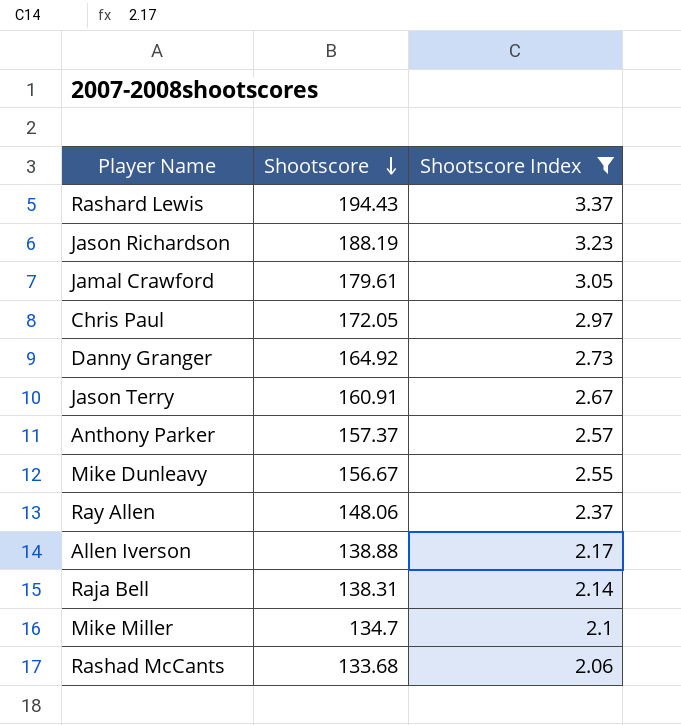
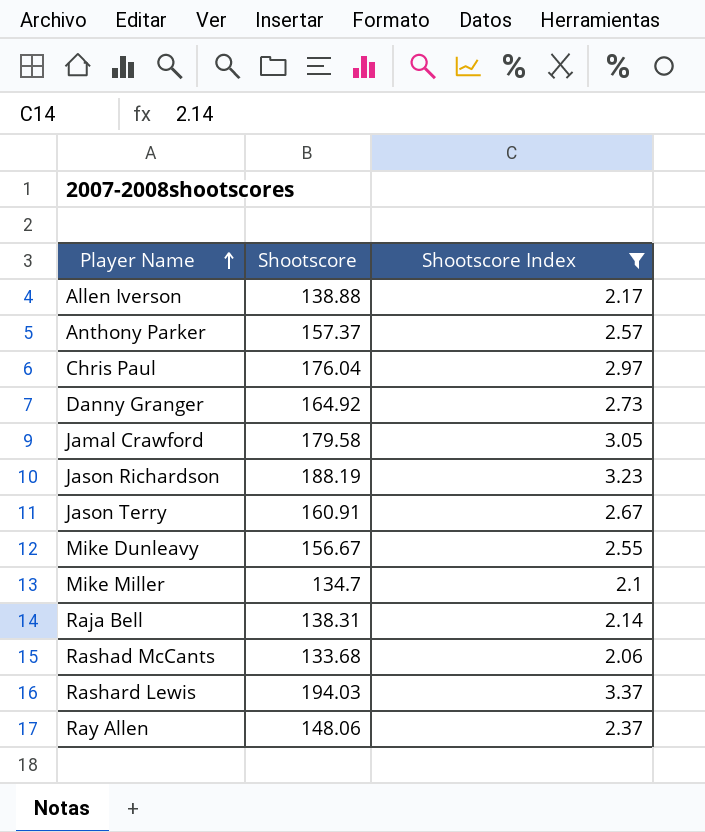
row order: Shootscore descending -> Player Name ascending
Chris Paul | Shootscore: 172.05 -> 176.04
Jamal Crawford | Shootscore: 179.61 -> 179.58
Rashard Lewis | Shootscore: 194.43 -> 194.03

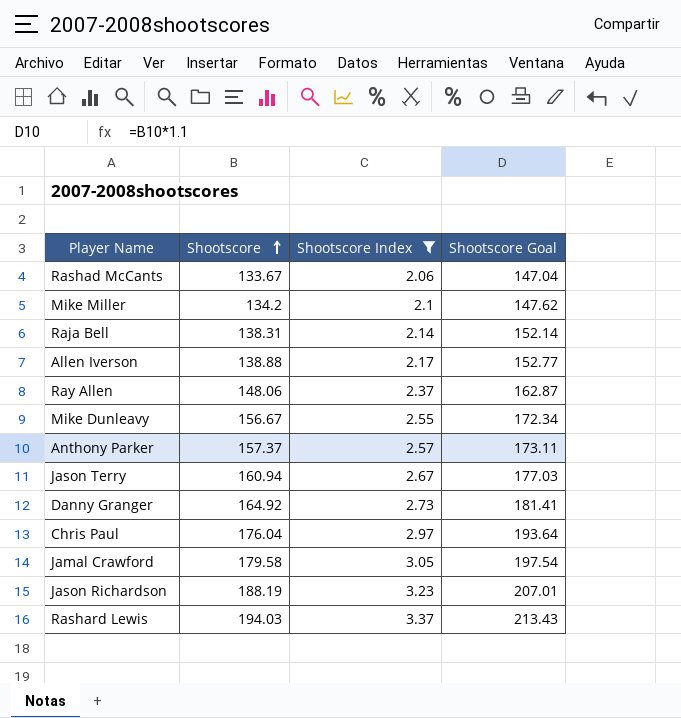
row order: Player Name ascending -> Shootscore ascending
column Shootscore Goal | formula: none -> [Shootscore] * 1.1
Rashad McCants | Shootscore: 133.68 -> 133.67
Mike Miller | Shootscore: 134.7 -> 134.2
Jason Terry | Shootscore: 160.91 -> 160.94

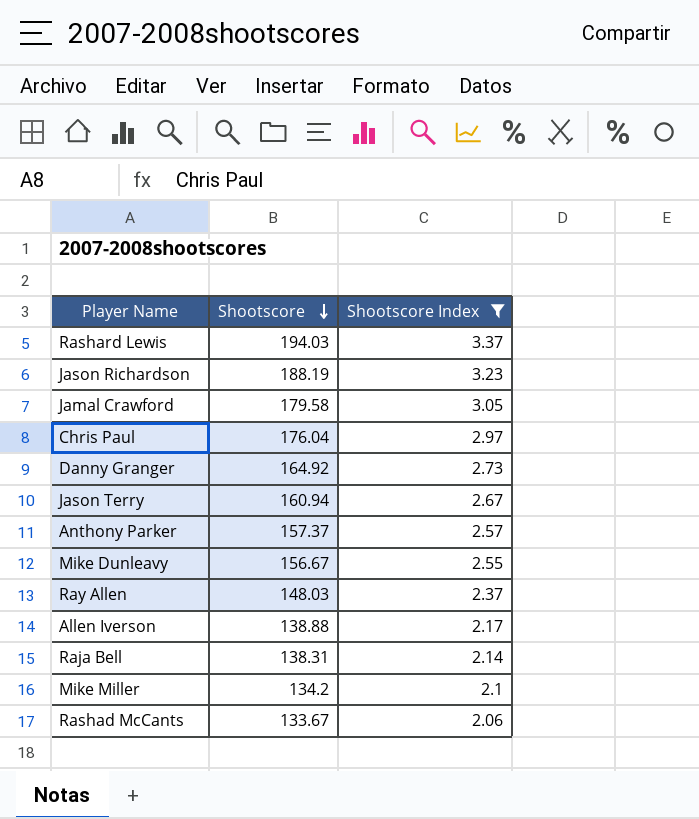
row order: Shootscore ascending -> Shootscore descending
column Shootscore Goal | formula: [Shootscore] * 1.1 -> none
Ray Allen | Shootscore: 148.06 -> 148.03

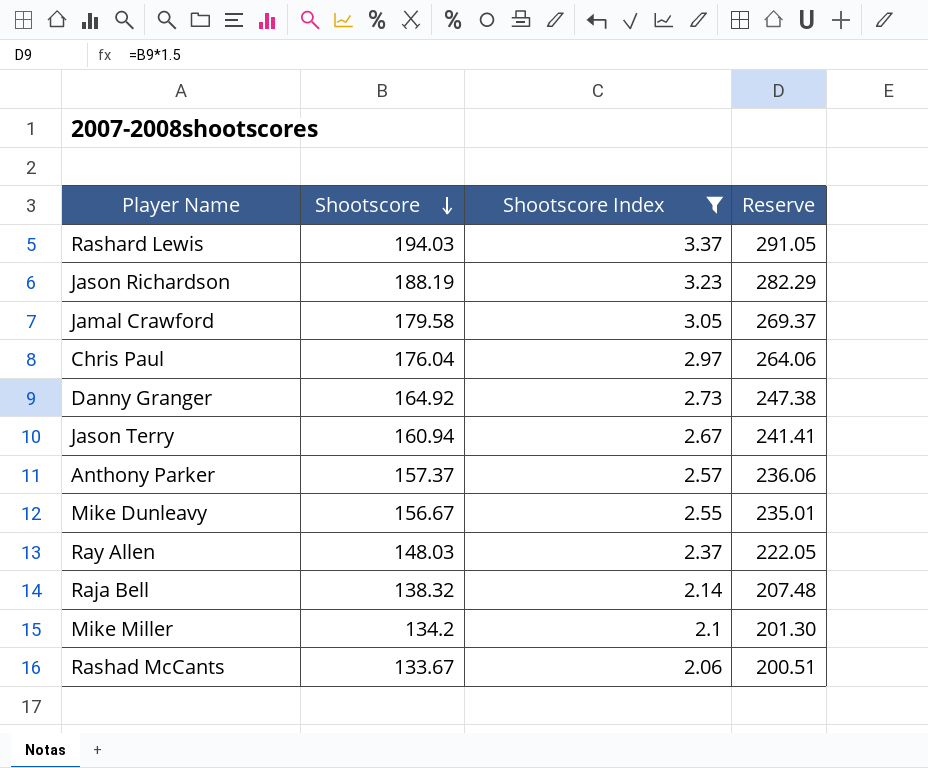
column Reserve | formula: none -> [Shootscore] * 1.5
row Allen Iverson: 138.88 | 2.17 -> none
Raja Bell | Shootscore: 138.31 -> 138.32

